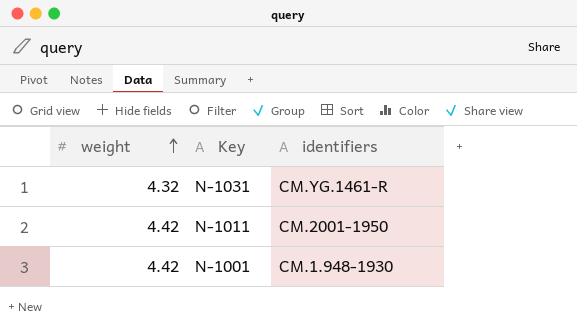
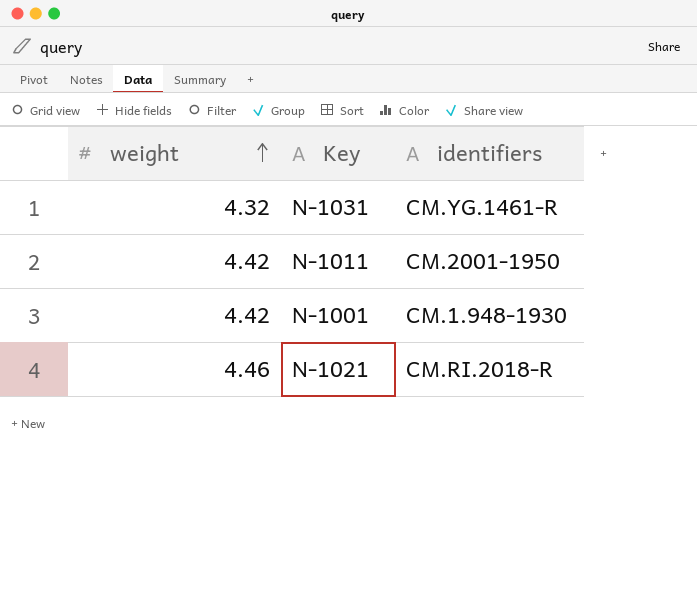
row N-1021: none -> 4.46 | CM.RI.2018-R

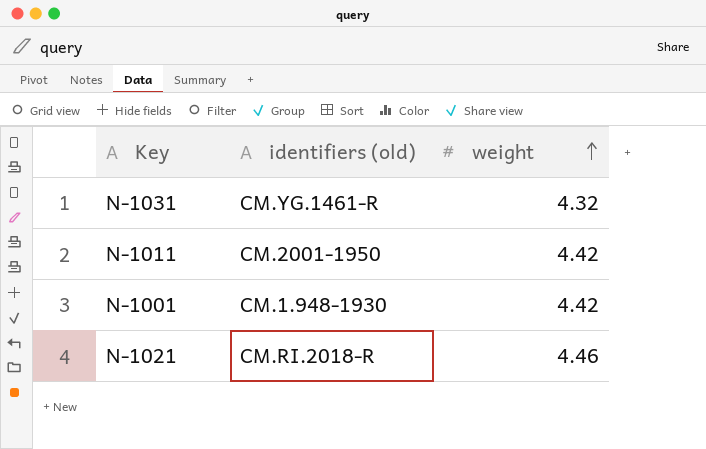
column name: identifiers -> identifiers (old)
column weight | position: 1 -> 3

